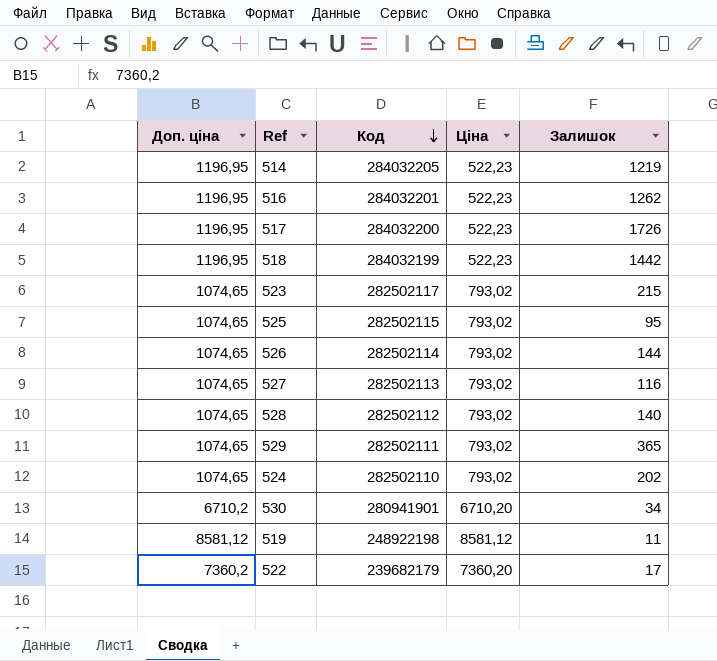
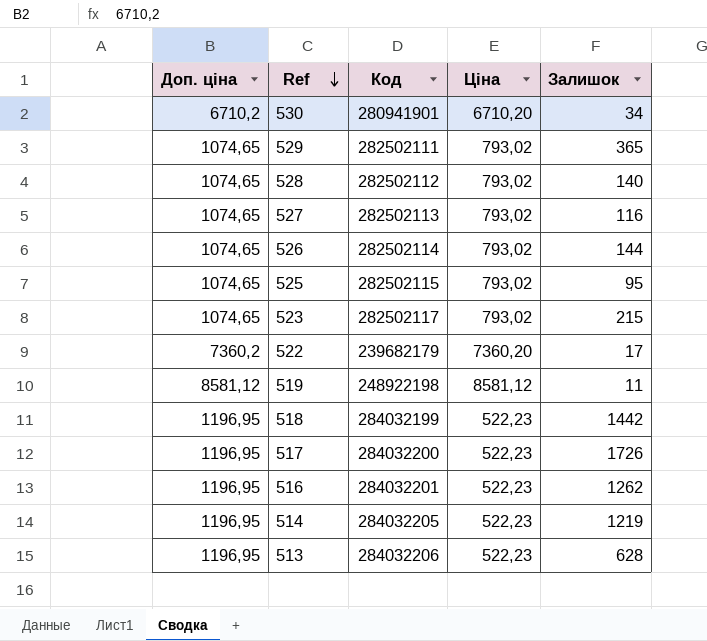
row order: Код descending -> Ref descending
row 524: 1074,65 | 282502110 | 793,02 | 202 -> none
row 513: none -> 1196,95 | 284032206 | 522,23 | 628

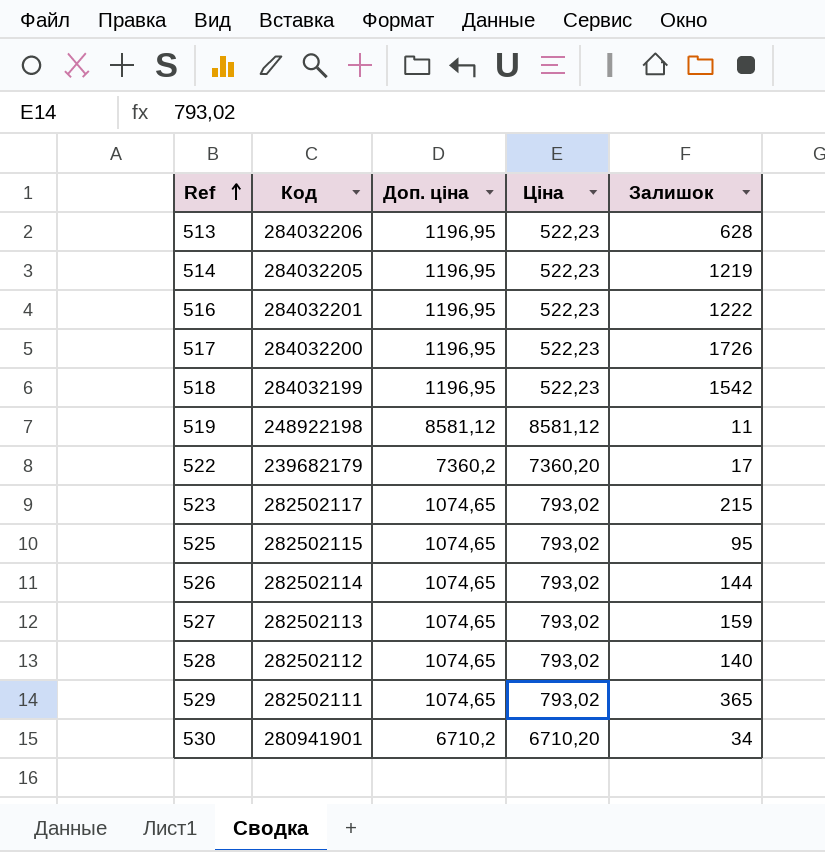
row order: Ref descending -> Ref ascending
column Доп. ціна | position: 1 -> 3
516 | Залишок: 1262 -> 1222
518 | Залишок: 1442 -> 1542
527 | Залишок: 116 -> 159

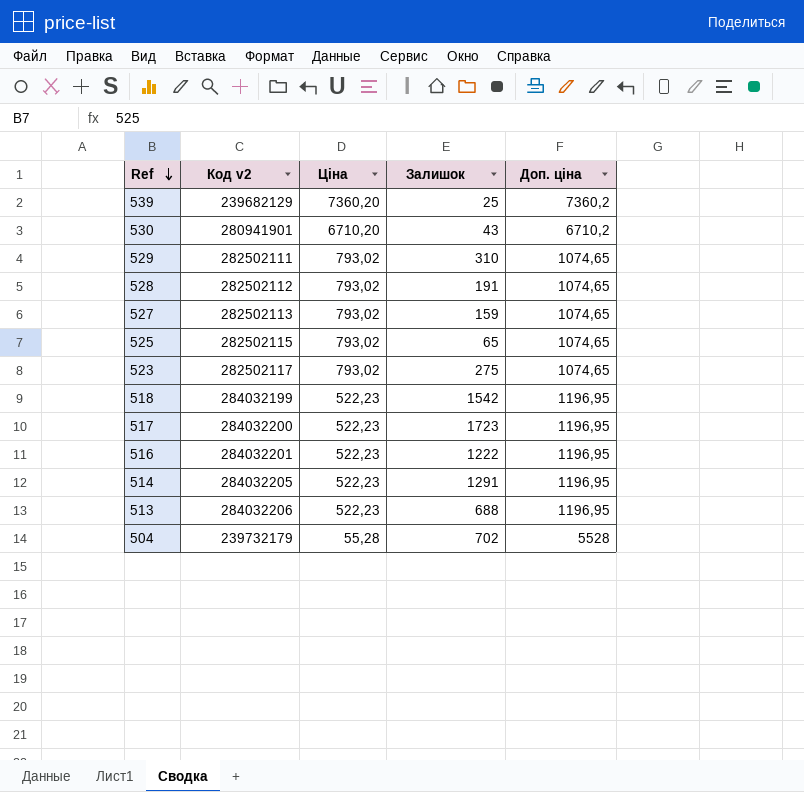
row order: Ref ascending -> Ref descending
column name: Код -> Код v2
column Доп. ціна | position: 3 -> 5
row 519: 248922198 | 8581,12 | 8581,12 | 11 -> none
row 522: 239682179 | 7360,2 | 7360,20 | 17 -> none
row 526: 282502114 | 1074,65 | 793,02 | 144 -> none
row 539: none -> 239682129 | 7360,20 | 25 | 7360,2
530 | Залишок: 34 -> 43
529 | Залишок: 365 -> 310
528 | Залишок: 140 -> 191
525 | Залишок: 95 -> 65
523 | Залишок: 215 -> 275
517 | Залишок: 1726 -> 1723
514 | Залишок: 1219 -> 1291
513 | Залишок: 628 -> 688
row 504: none -> 239732179 | 55,28 | 702 | 5528

